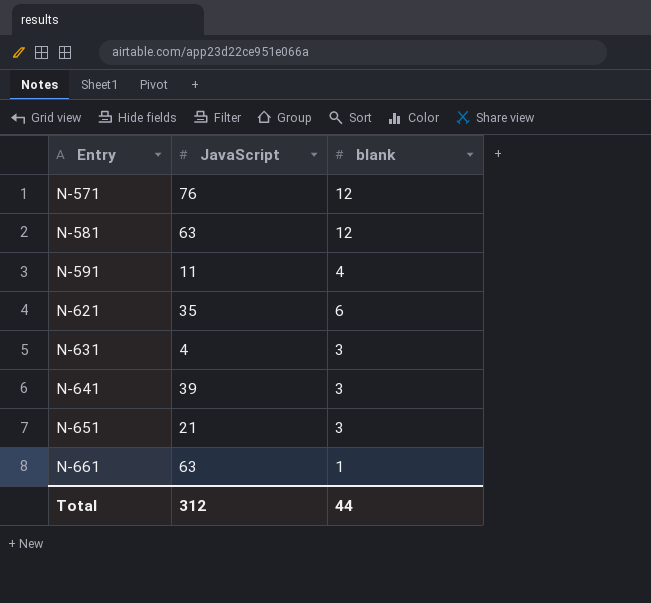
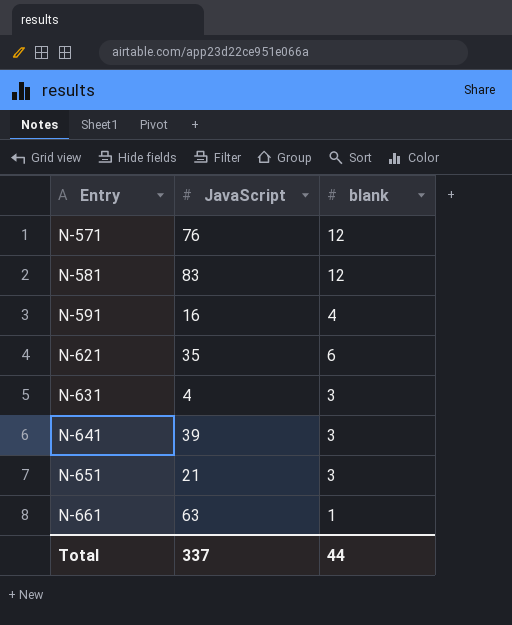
N-581 | JavaScript: 63 -> 83
N-591 | JavaScript: 11 -> 16
Total | JavaScript: 312 -> 337

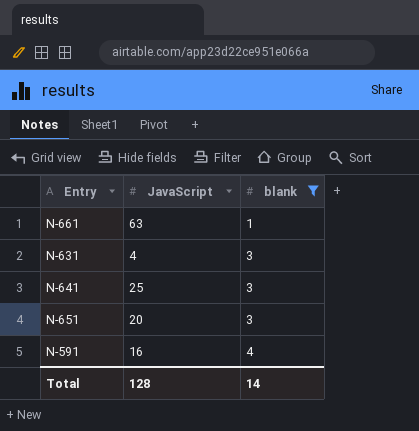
filter: none -> blank <= 4
row order: Entry ascending -> blank ascending
N-641 | JavaScript: 39 -> 25
N-651 | JavaScript: 21 -> 20
Total | JavaScript: 337 -> 128
Total | blank: 44 -> 14

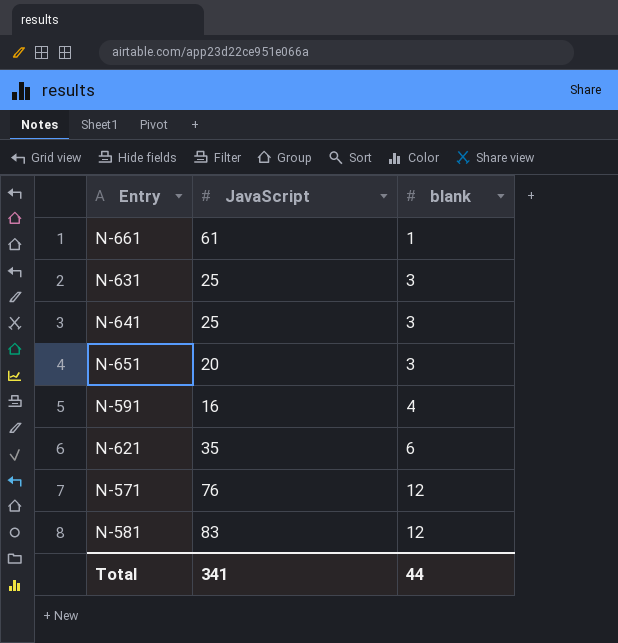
filter: blank <= 4 -> none
N-661 | JavaScript: 63 -> 61
N-631 | JavaScript: 4 -> 25
Total | JavaScript: 128 -> 341
Total | blank: 14 -> 44

